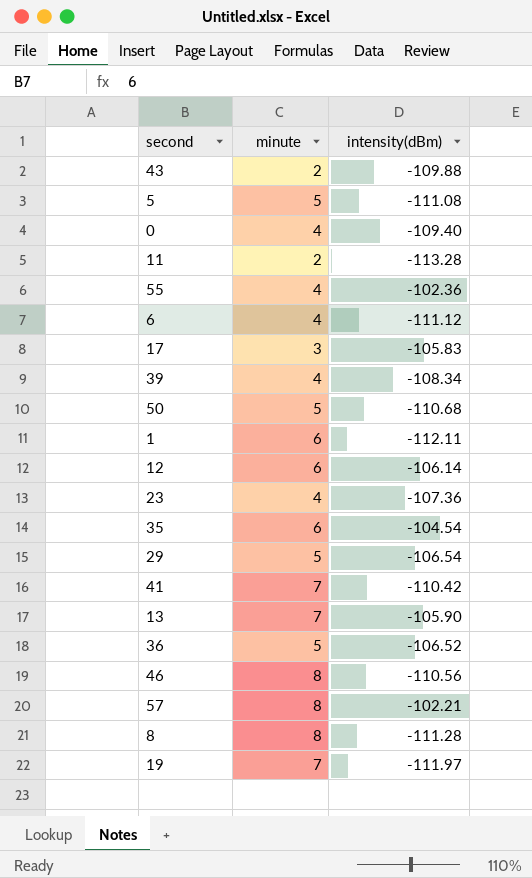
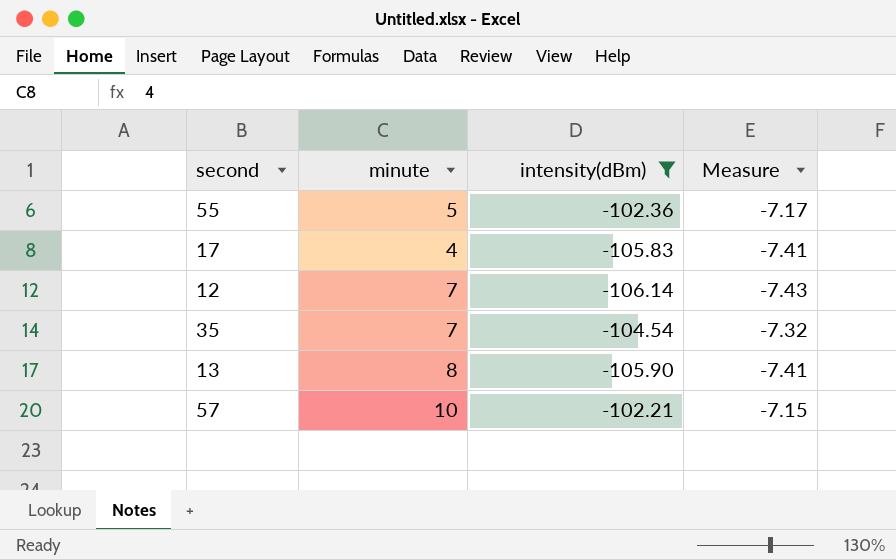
filter: none -> intensity(dBm) >= -106.14
column Measure | formula: none -> [intensity(dBm)] * 0.07
55 | minute: 4 -> 5
17 | minute: 3 -> 4
12 | minute: 6 -> 7
35 | minute: 6 -> 7
13 | minute: 7 -> 8
57 | minute: 8 -> 10

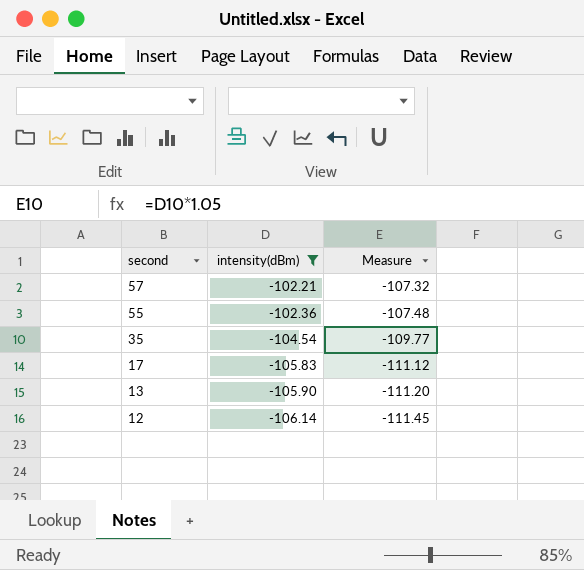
row order: none -> second descending
column minute | position: 2 -> none
column Measure | formula: [intensity(dBm)] * 0.07 -> [intensity(dBm)] * 1.05

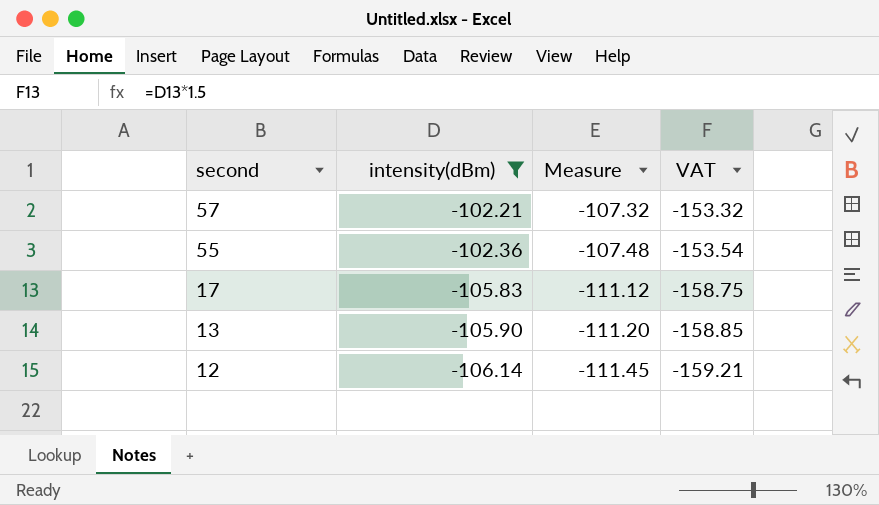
column VAT | formula: none -> [intensity(dBm)] * 1.5
row 35: -104.54 | -109.77 -> none

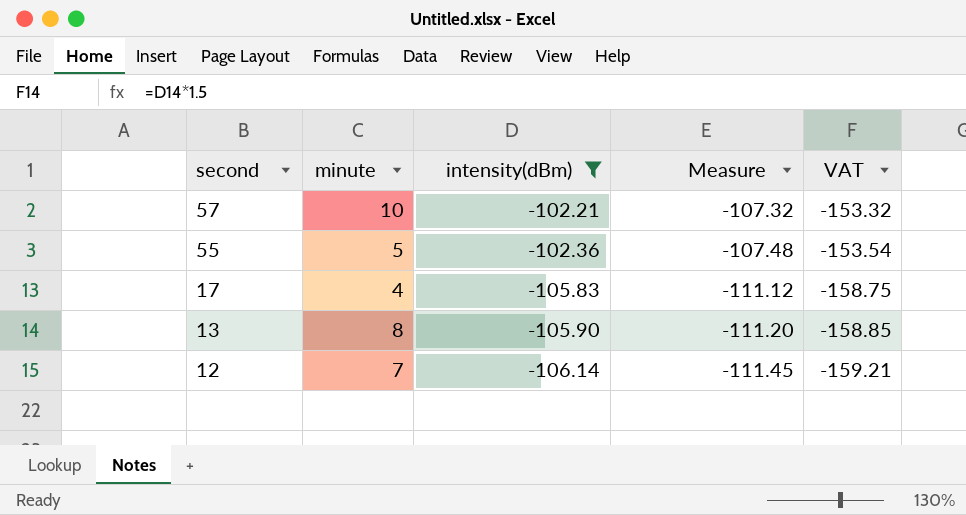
column minute | position: none -> 2

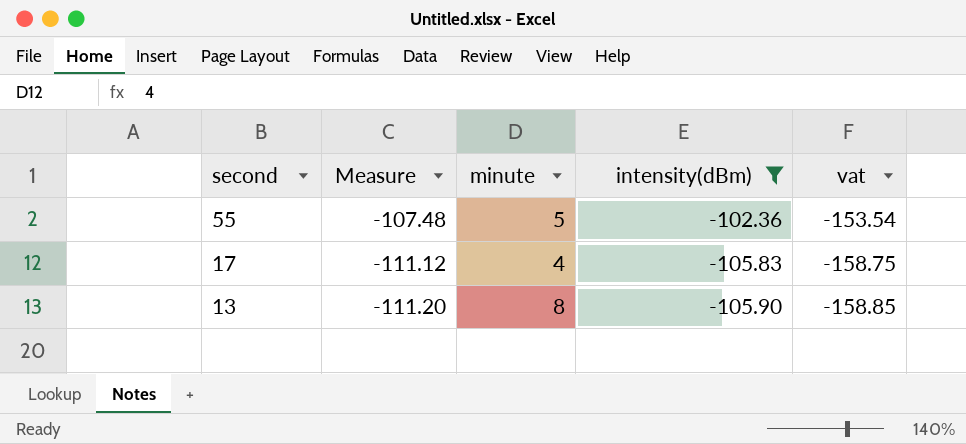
column Measure | position: 4 -> 2
column name: VAT -> vat
row 57: 10 | -102.21 | -107.32 | -153.32 -> none
row 12: 7 | -106.14 | -111.45 | -159.21 -> none

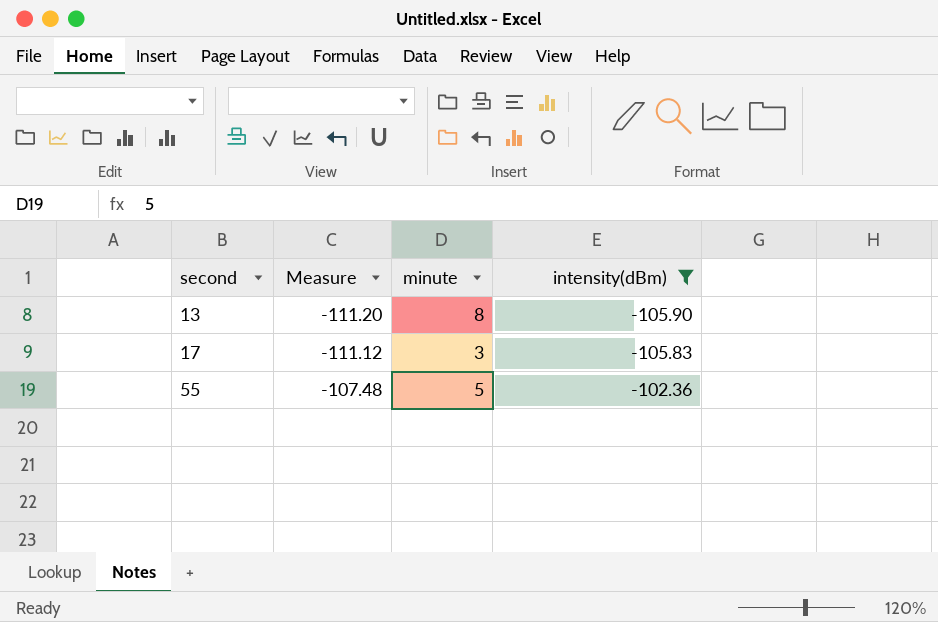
row order: second descending -> second ascending
column vat | formula: [intensity(dBm)] * 1.5 -> none
17 | minute: 4 -> 3

